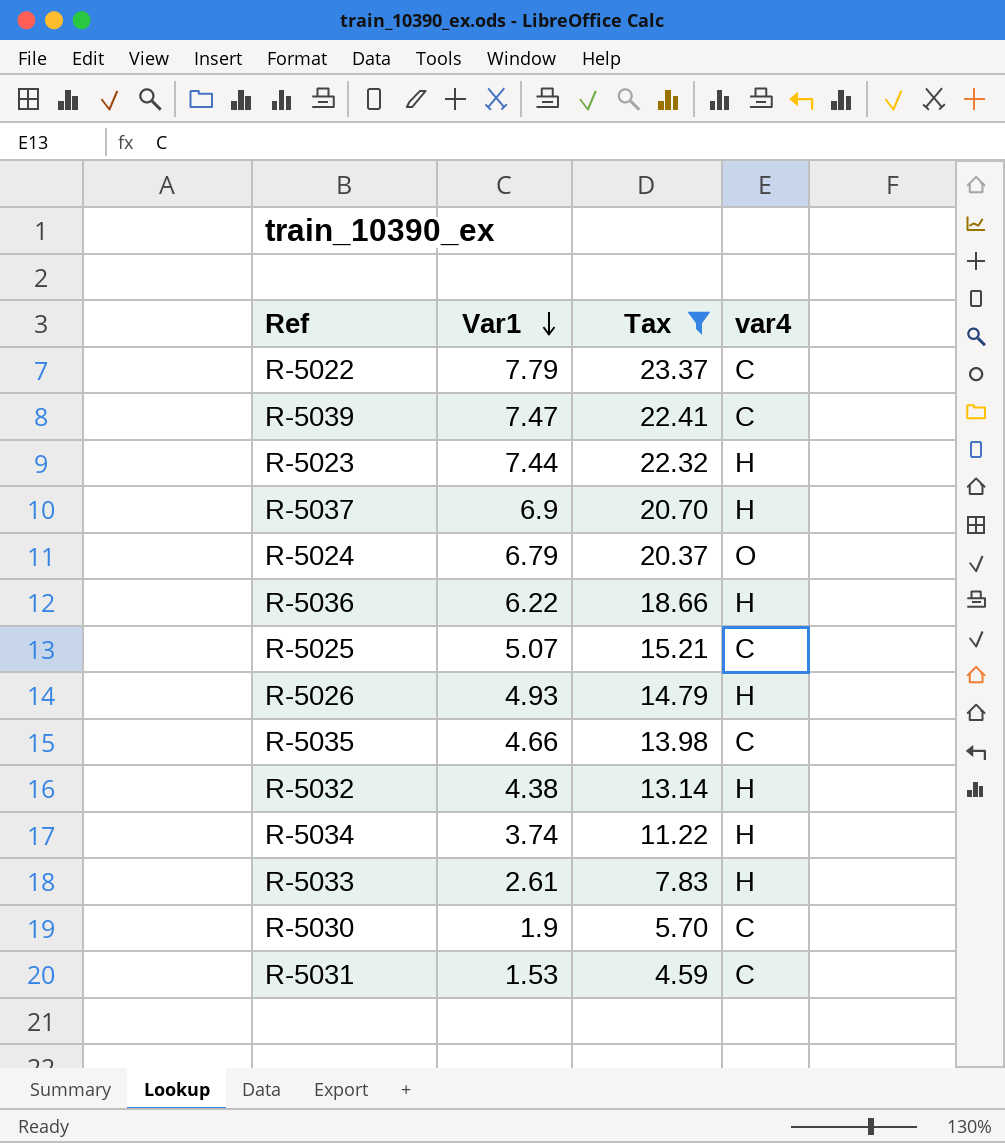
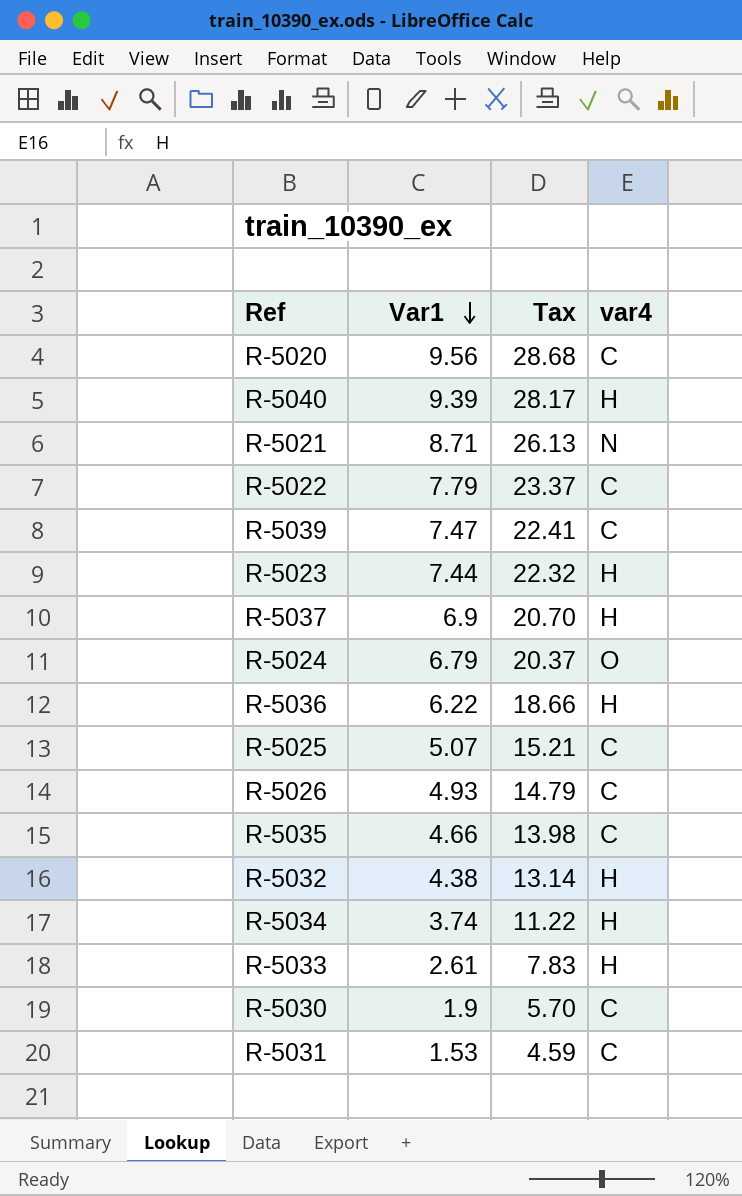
filter: Tax <= 23.37 -> none
R-5026 | var4: H -> C

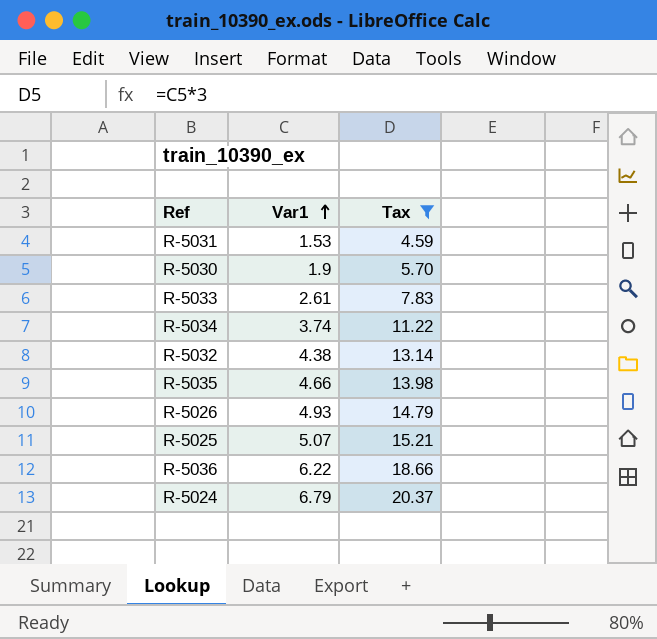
filter: none -> Tax <= 20.37
row order: Var1 descending -> Var1 ascending
column var4 | position: 4 -> none

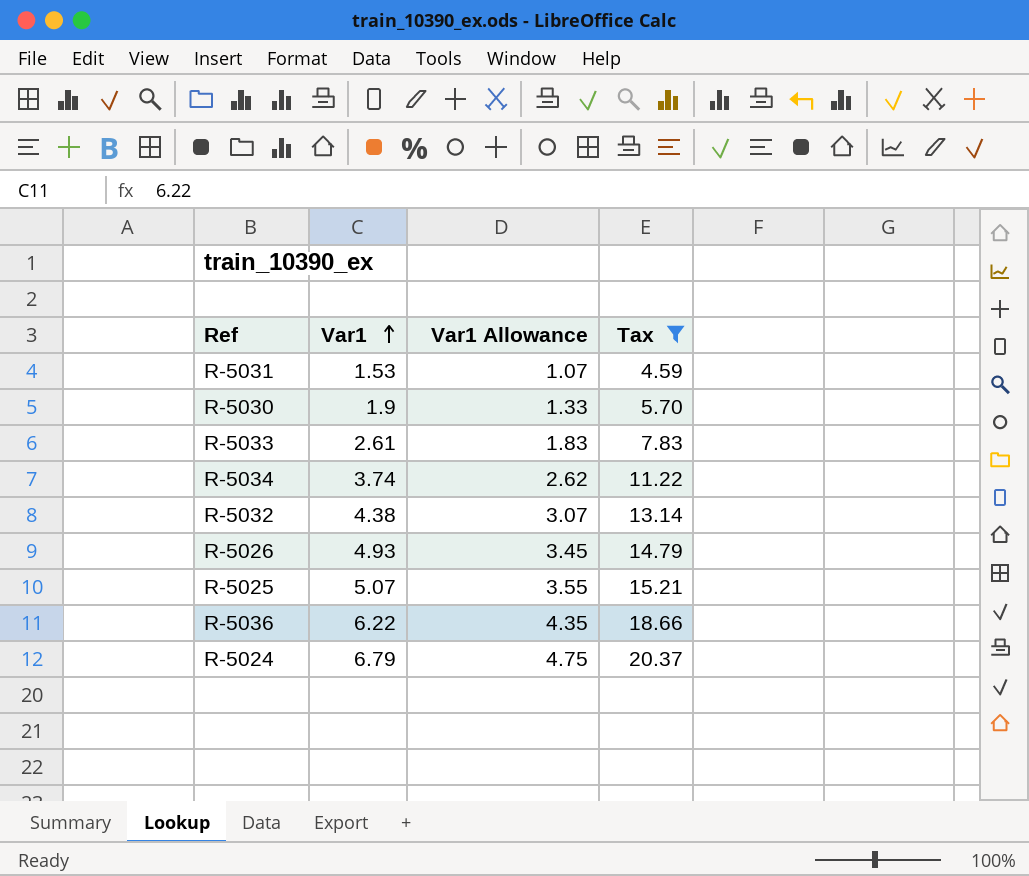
column Var1 Allowance | formula: none -> [Var1] * 0.7
row R-5035: 4.66 | 13.98 -> none

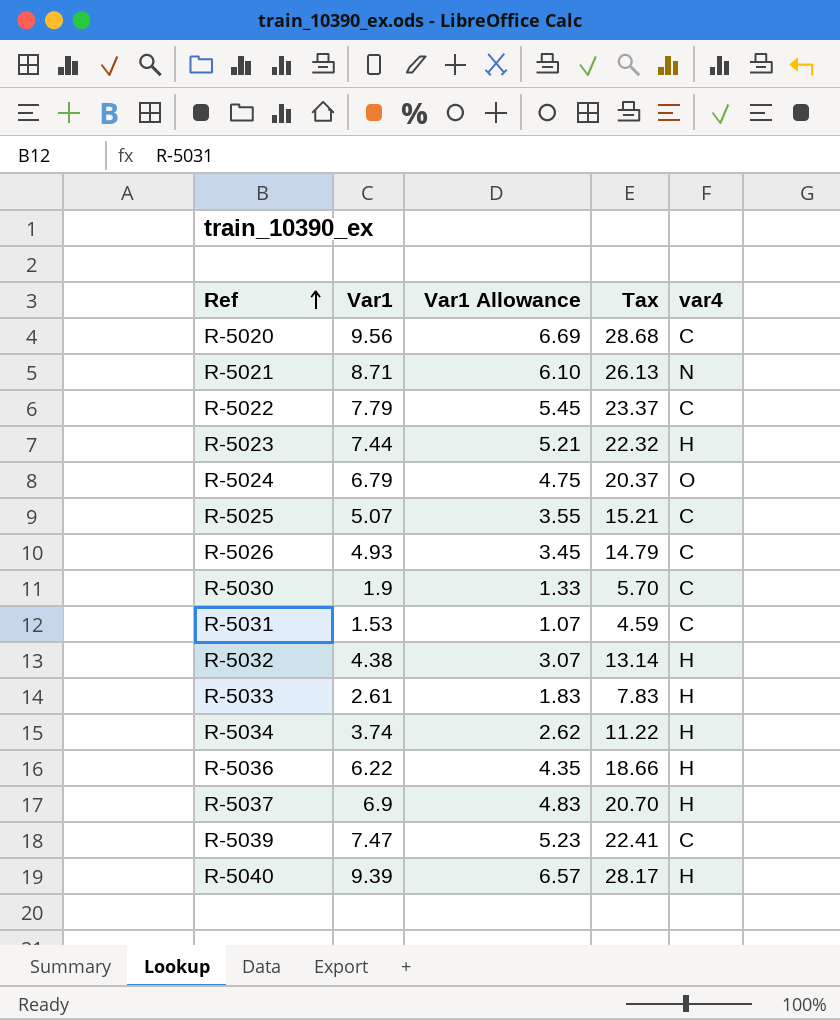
filter: Tax <= 20.37 -> none
row order: Var1 ascending -> Ref ascending
column var4 | position: none -> 5

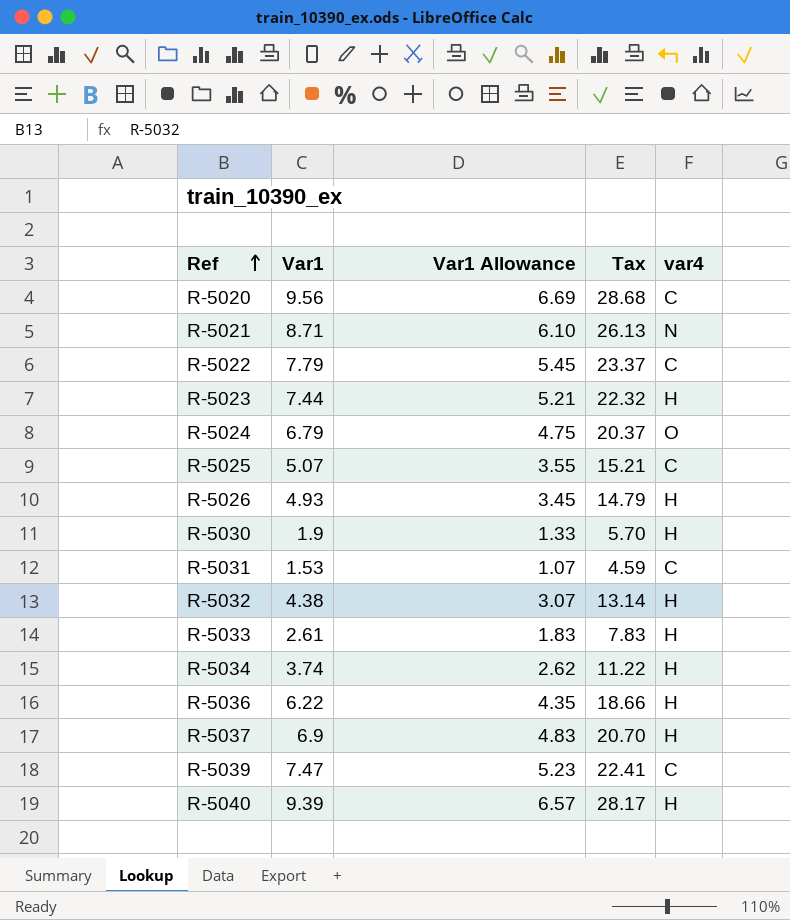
R-5026 | var4: C -> H
R-5030 | var4: C -> H

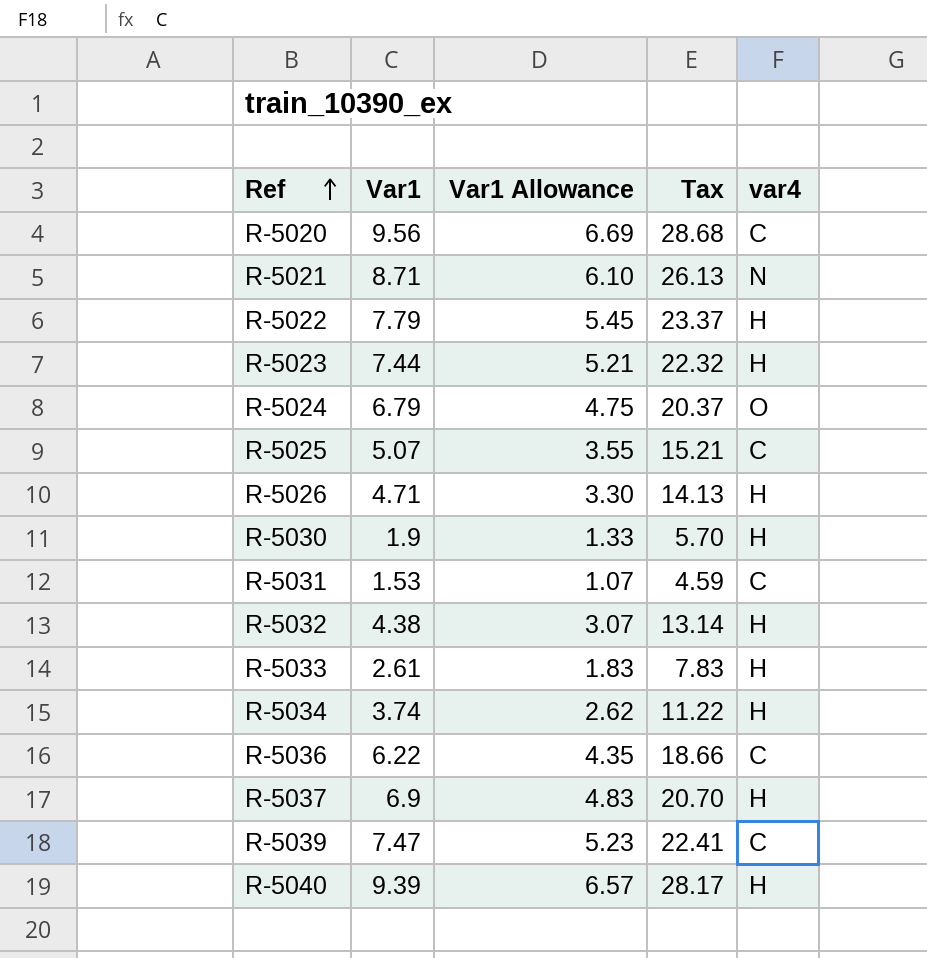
R-5022 | var4: C -> H
R-5026 | Var1: 4.93 -> 4.71
R-5026 | Var1 Allowance: 3.45 -> 3.30
R-5026 | Tax: 14.79 -> 14.13
R-5036 | var4: H -> C

